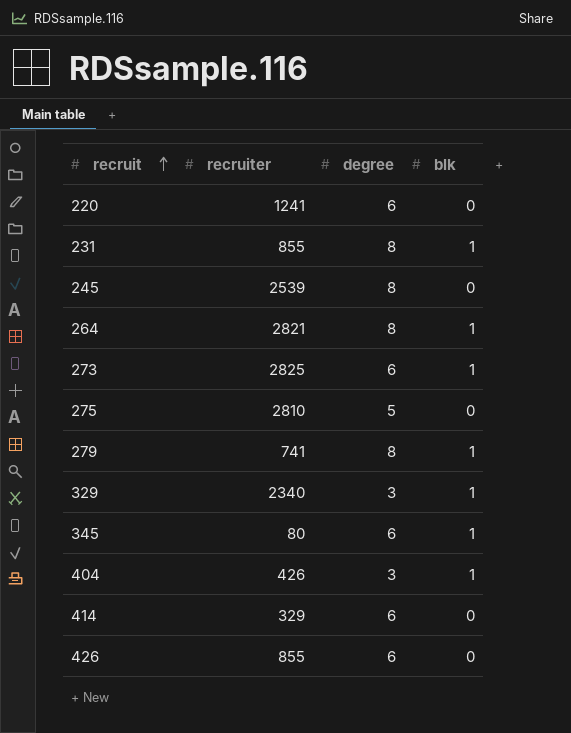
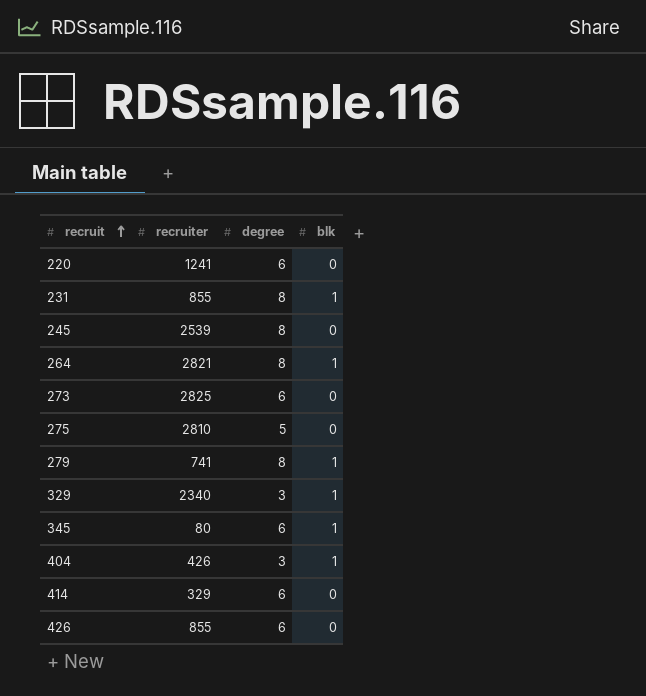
273 | blk: 1 -> 0

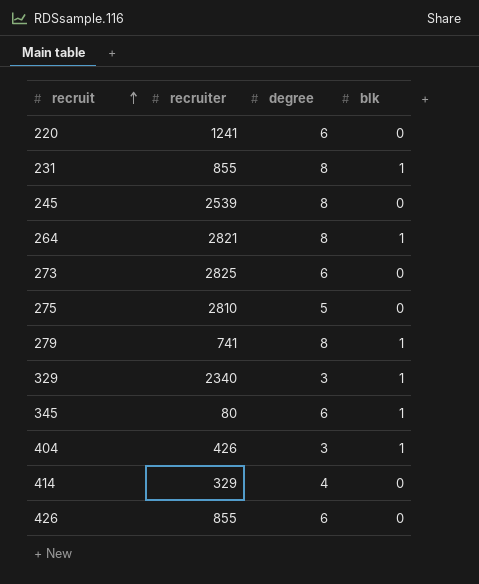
414 | degree: 6 -> 4

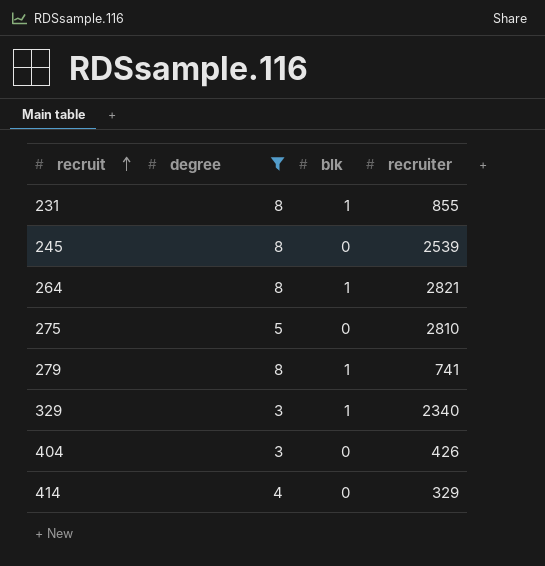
filter: none -> degree != 6
column recruiter | position: 2 -> 4
404 | blk: 1 -> 0

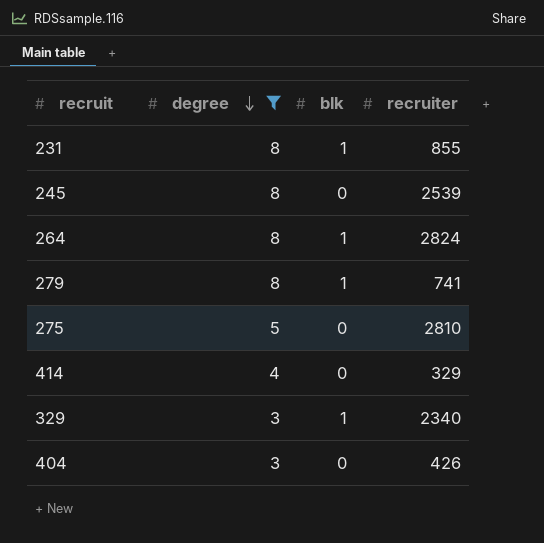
row order: recruit ascending -> degree descending
264 | recruiter: 2821 -> 2824

